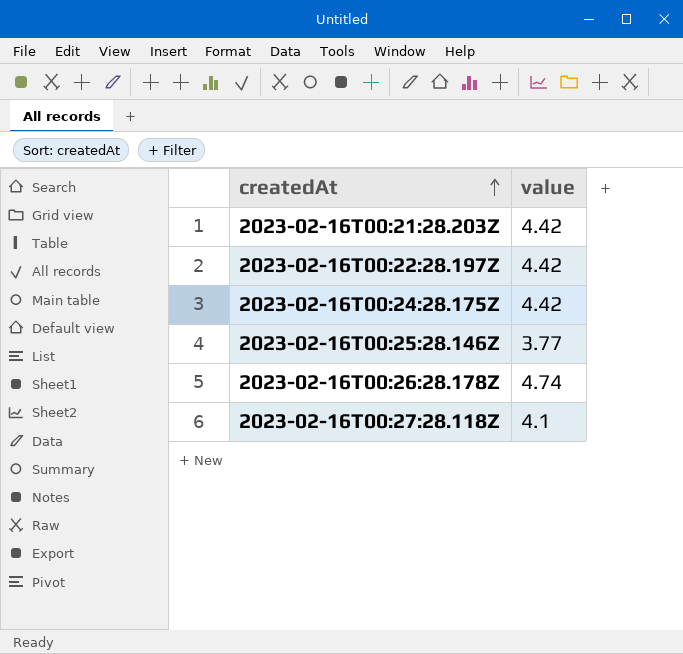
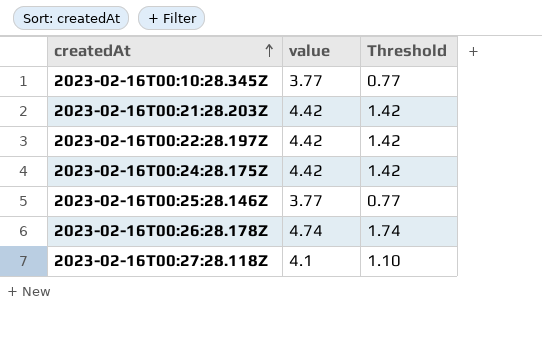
column Threshold | formula: none -> [value] - 3
row 2023-02-16T00:10:28.345Z: none -> 3.77 | 0.77

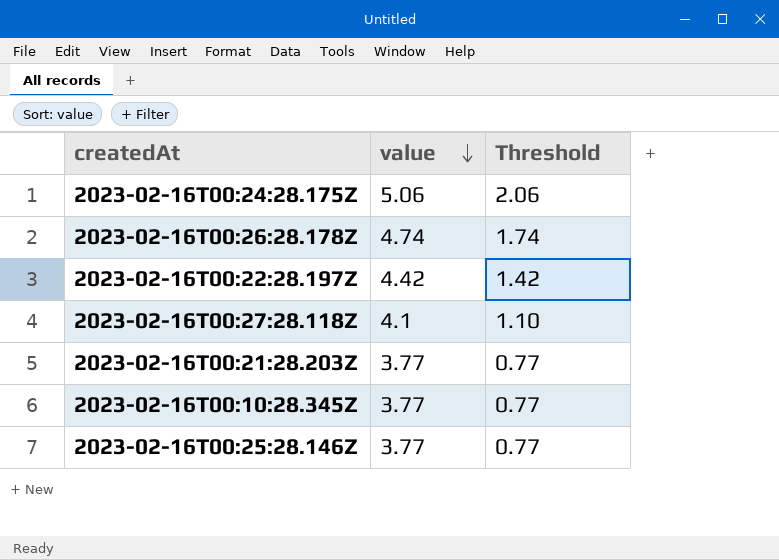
row order: createdAt ascending -> value descending
2023-02-16T00:24:28.175Z | value: 4.42 -> 5.06
2023-02-16T00:24:28.175Z | Threshold: 1.42 -> 2.06
2023-02-16T00:21:28.203Z | value: 4.42 -> 3.77
2023-02-16T00:21:28.203Z | Threshold: 1.42 -> 0.77

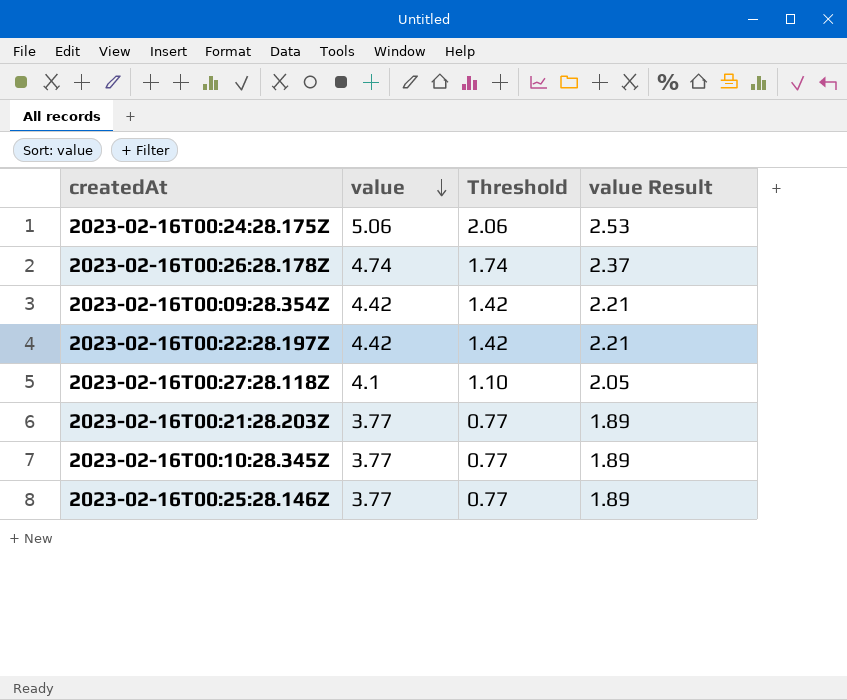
column value Result | formula: none -> [value] * 0.5
row 2023-02-16T00:09:28.354Z: none -> 4.42 | 1.42 | 2.21

